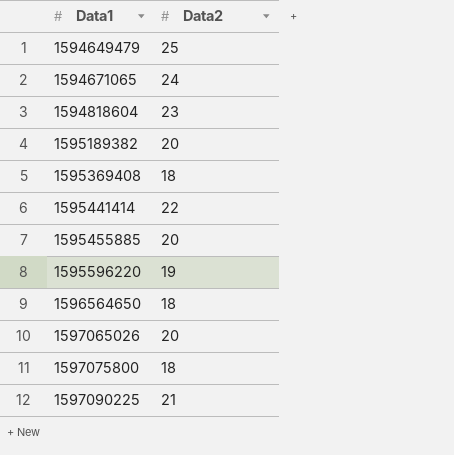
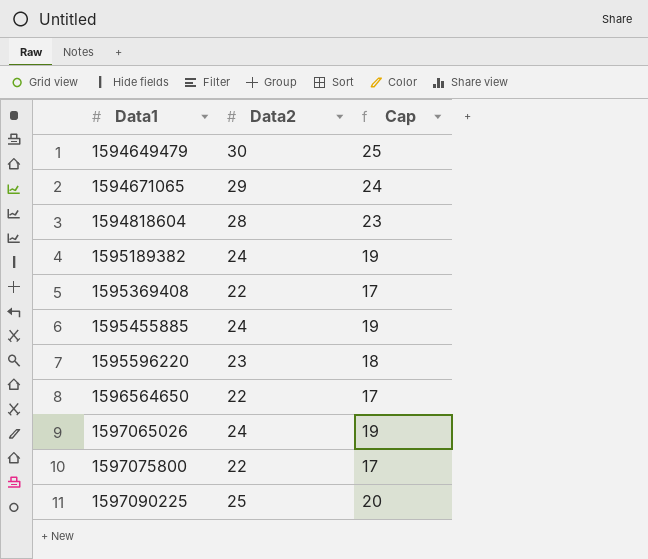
column Cap | formula: none -> [Data2] - 5
row 1595441414: 22 -> none
1594649479 | Data2: 25 -> 30
1594671065 | Data2: 24 -> 29
1594818604 | Data2: 23 -> 28
1595189382 | Data2: 20 -> 24
1595369408 | Data2: 18 -> 22
1595455885 | Data2: 20 -> 24
1595596220 | Data2: 19 -> 23
1596564650 | Data2: 18 -> 22
1597065026 | Data2: 20 -> 24
1597075800 | Data2: 18 -> 22
1597090225 | Data2: 21 -> 25

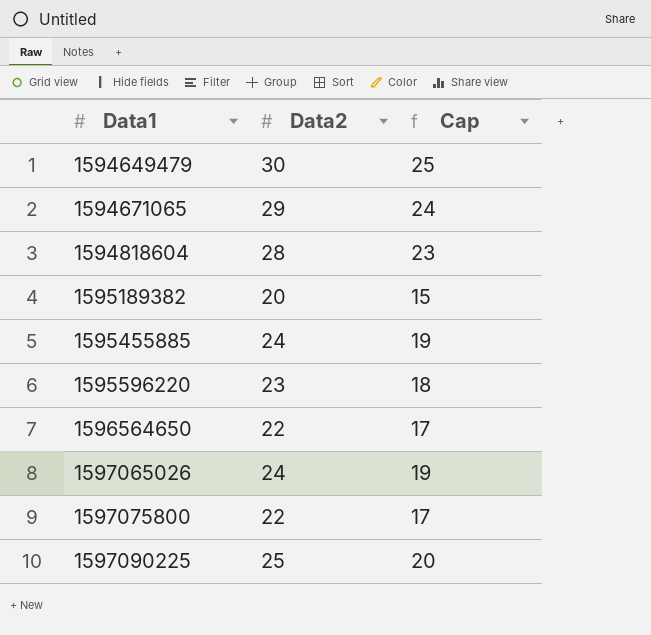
row 1595369408: 22 | 17 -> none
1595189382 | Data2: 24 -> 20
1595189382 | Cap: 19 -> 15

